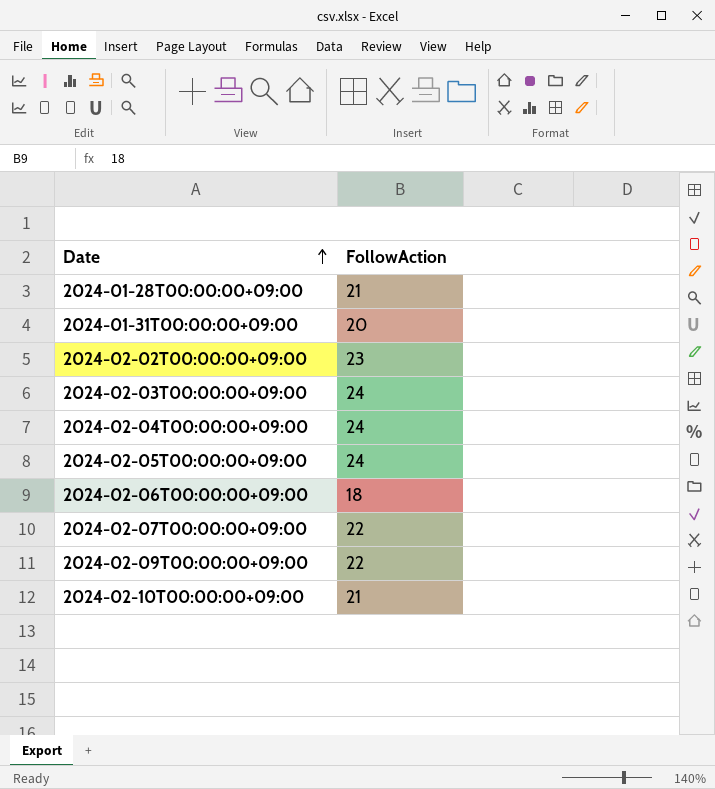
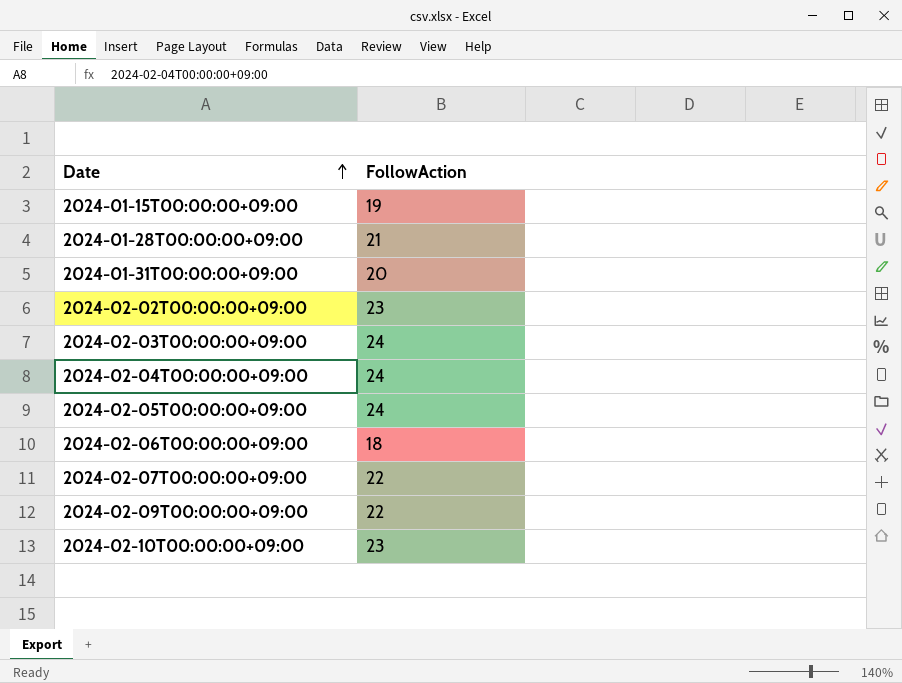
row 2024-01-15T00:00:00+09:00: none -> 19
2024-02-10T00:00:00+09:00 | FollowAction: 21 -> 23

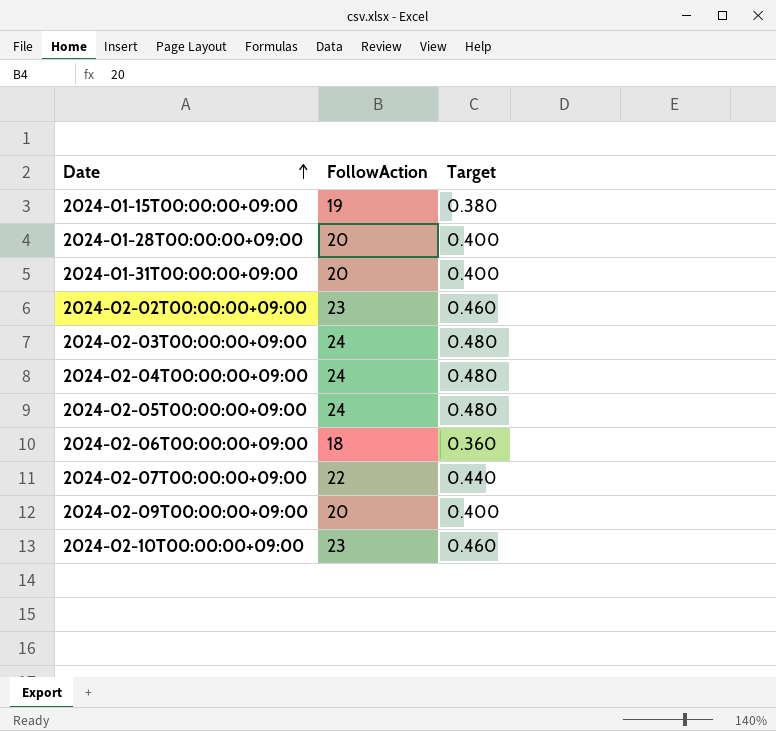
column Target | formula: none -> [FollowAction] * 0.02
2024-01-28T00:00:00+09:00 | FollowAction: 21 -> 20
2024-02-09T00:00:00+09:00 | FollowAction: 22 -> 20

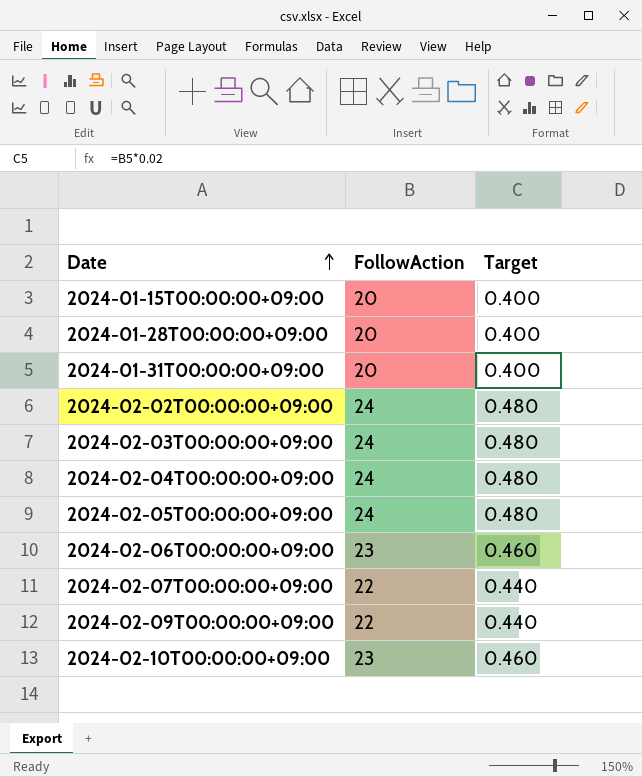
2024-01-15T00:00:00+09:00 | FollowAction: 19 -> 20
2024-01-15T00:00:00+09:00 | Target: 0.380 -> 0.400
2024-02-02T00:00:00+09:00 | FollowAction: 23 -> 24
2024-02-02T00:00:00+09:00 | Target: 0.460 -> 0.480
2024-02-06T00:00:00+09:00 | FollowAction: 18 -> 23
2024-02-06T00:00:00+09:00 | Target: 0.360 -> 0.460
2024-02-09T00:00:00+09:00 | FollowAction: 20 -> 22
2024-02-09T00:00:00+09:00 | Target: 0.400 -> 0.440

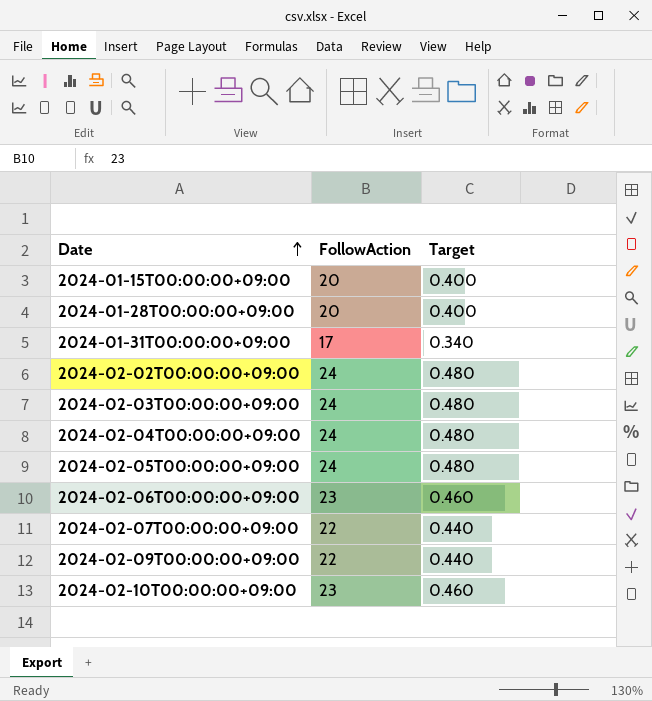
2024-01-31T00:00:00+09:00 | FollowAction: 20 -> 17
2024-01-31T00:00:00+09:00 | Target: 0.400 -> 0.340

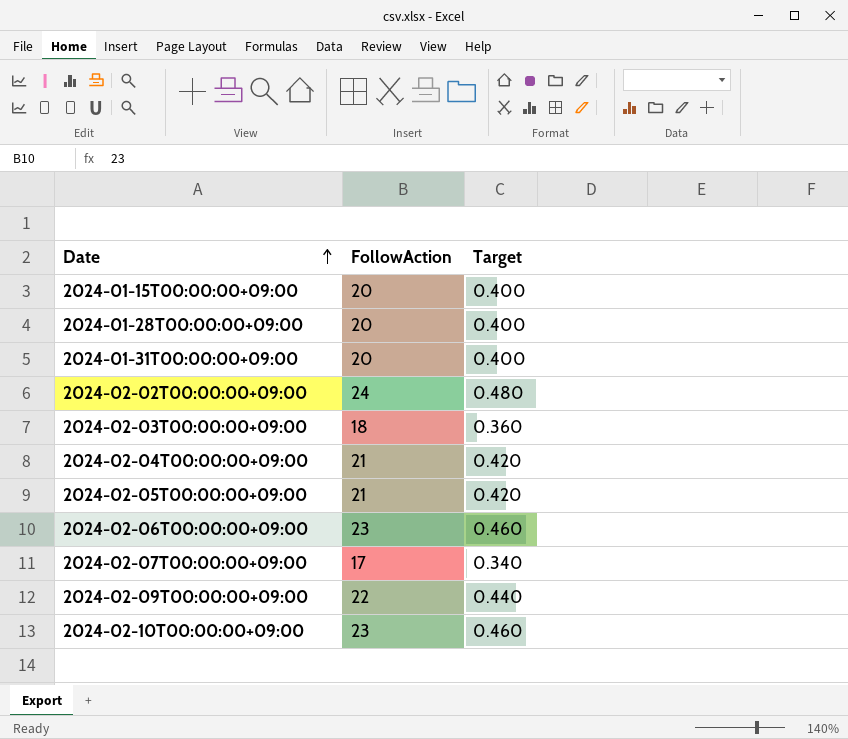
2024-01-31T00:00:00+09:00 | FollowAction: 17 -> 20
2024-01-31T00:00:00+09:00 | Target: 0.340 -> 0.400
2024-02-03T00:00:00+09:00 | FollowAction: 24 -> 18
2024-02-03T00:00:00+09:00 | Target: 0.480 -> 0.360
2024-02-04T00:00:00+09:00 | FollowAction: 24 -> 21
2024-02-04T00:00:00+09:00 | Target: 0.480 -> 0.420
2024-02-05T00:00:00+09:00 | FollowAction: 24 -> 21
2024-02-05T00:00:00+09:00 | Target: 0.480 -> 0.420
2024-02-07T00:00:00+09:00 | FollowAction: 22 -> 17
2024-02-07T00:00:00+09:00 | Target: 0.440 -> 0.340

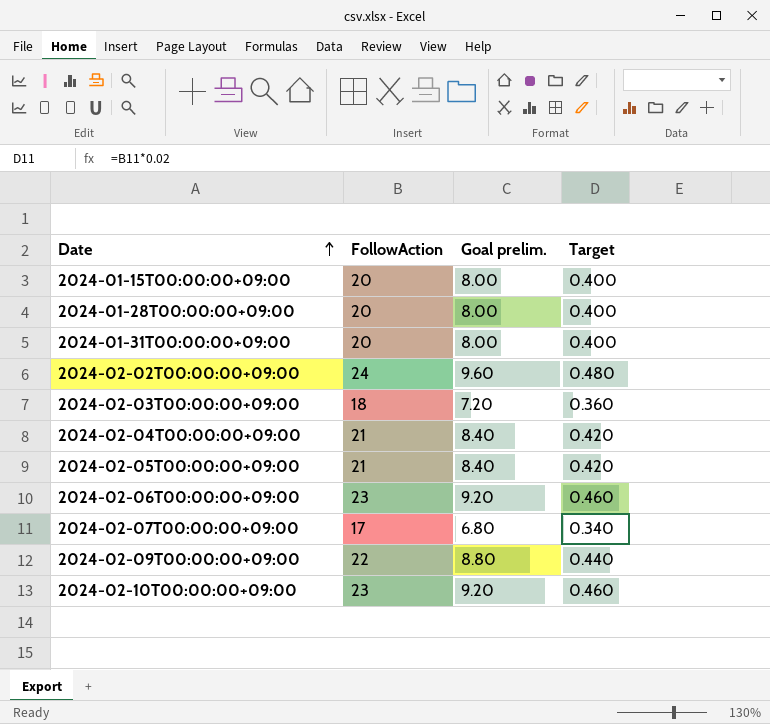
column Goal prelim. | formula: none -> [FollowAction] * 0.4

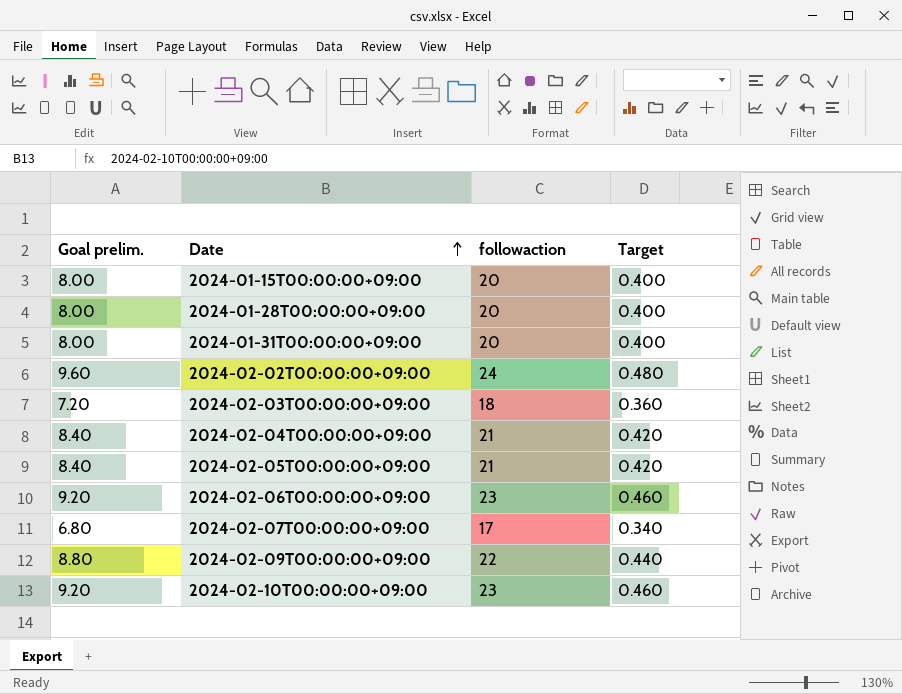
column Goal prelim. | position: 3 -> 1
column name: FollowAction -> followaction

